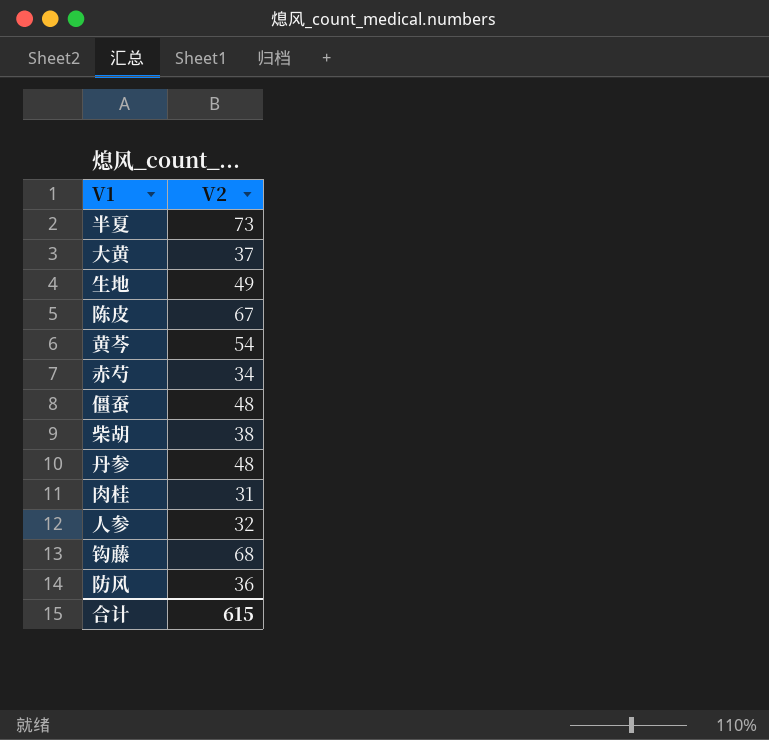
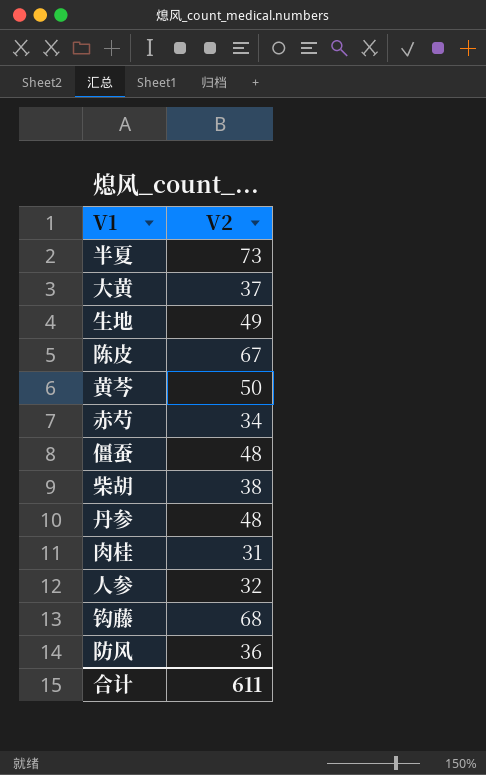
黄芩 | V2: 54 -> 50
合计 | V2: 615 -> 611

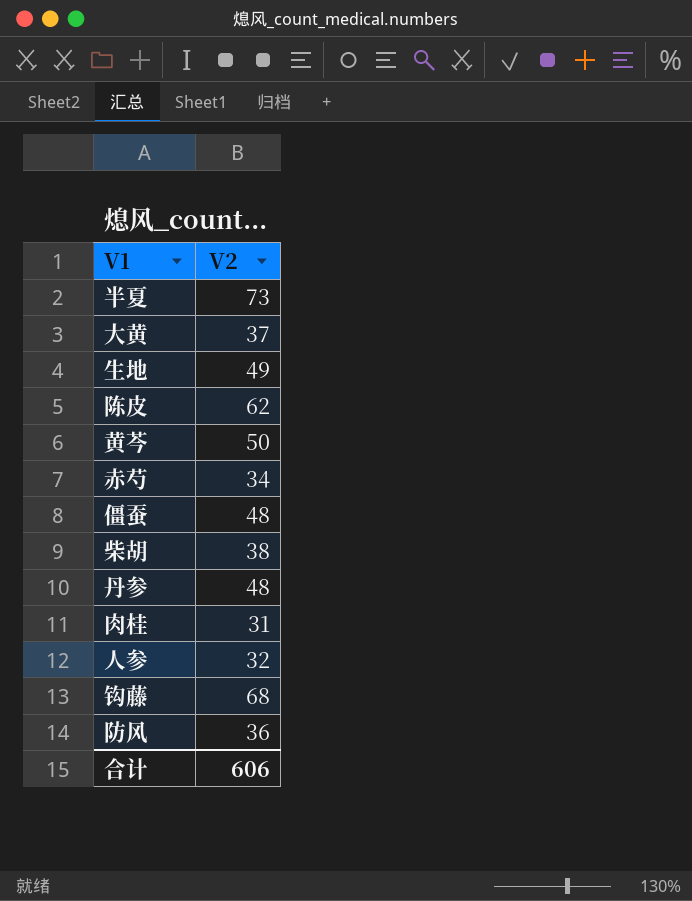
陈皮 | V2: 67 -> 62
合计 | V2: 611 -> 606

